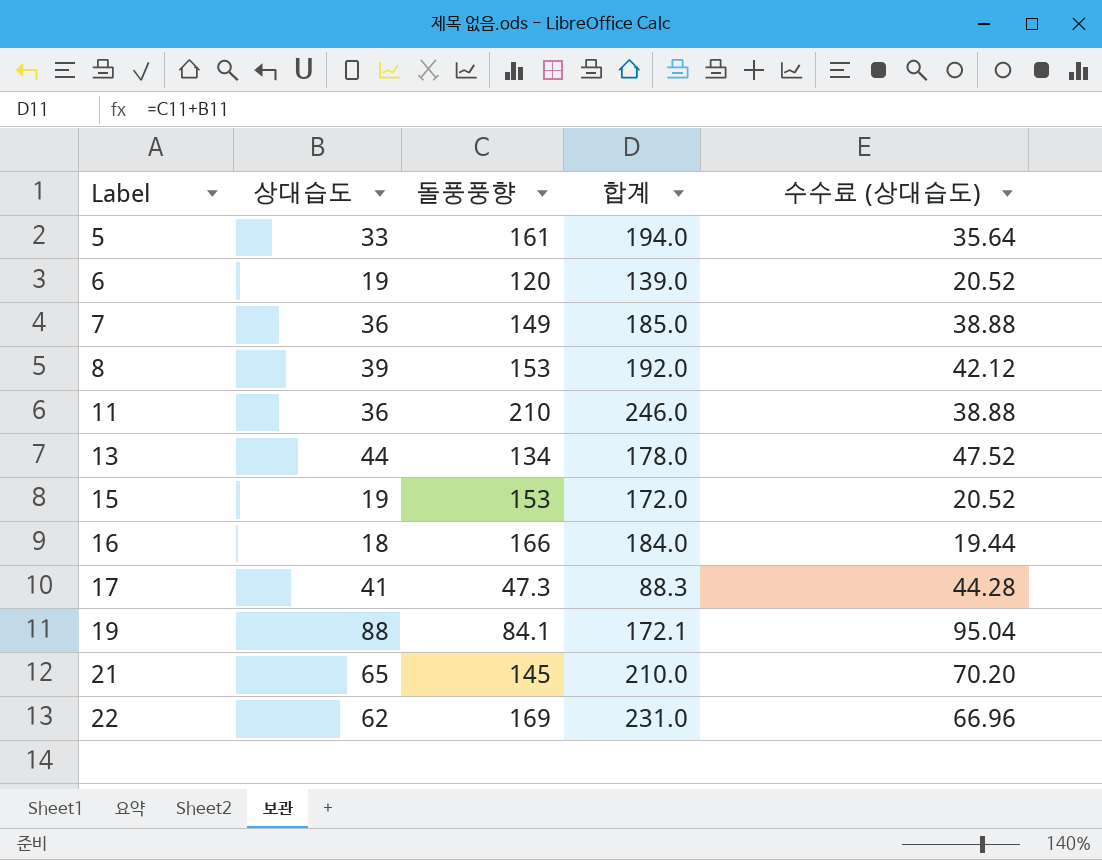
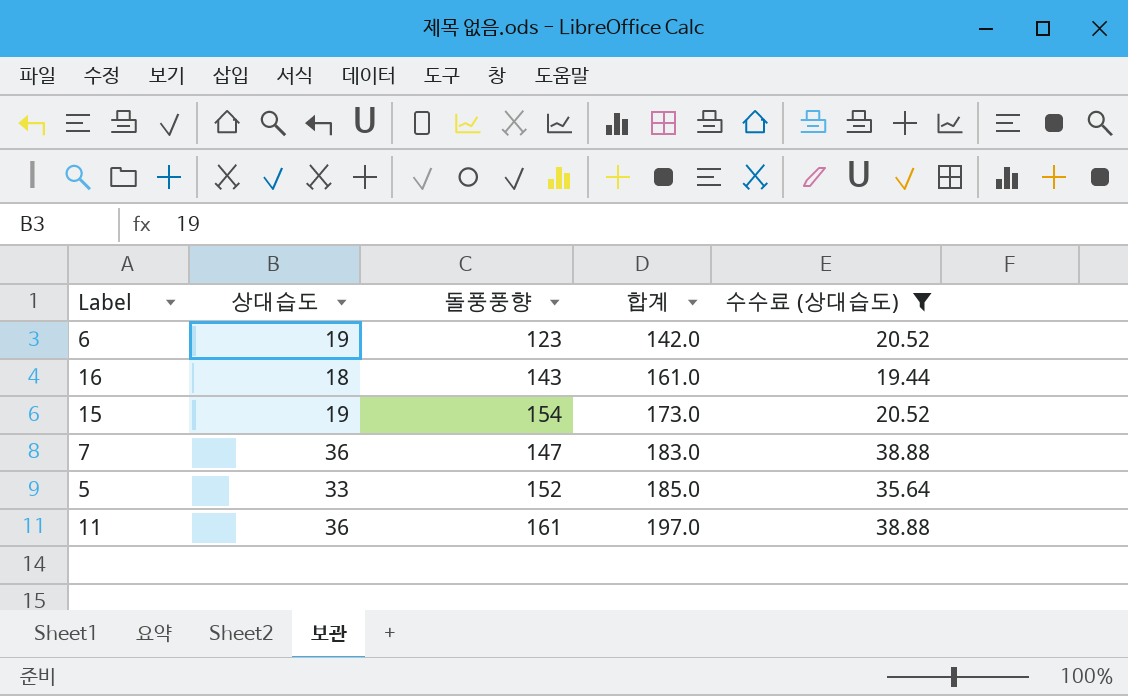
filter: none -> 수수료 (상대습도) <= 38.88
row order: Label ascending -> 합계 ascending
6 | 돌풍풍향: 120 -> 123
6 | 합계: 139.0 -> 142.0
16 | 돌풍풍향: 166 -> 143
16 | 합계: 184.0 -> 161.0
15 | 돌풍풍향: 153 -> 154
15 | 합계: 172.0 -> 173.0
7 | 돌풍풍향: 149 -> 147
7 | 합계: 185.0 -> 183.0
5 | 돌풍풍향: 161 -> 152
5 | 합계: 194.0 -> 185.0
11 | 돌풍풍향: 210 -> 161
11 | 합계: 246.0 -> 197.0

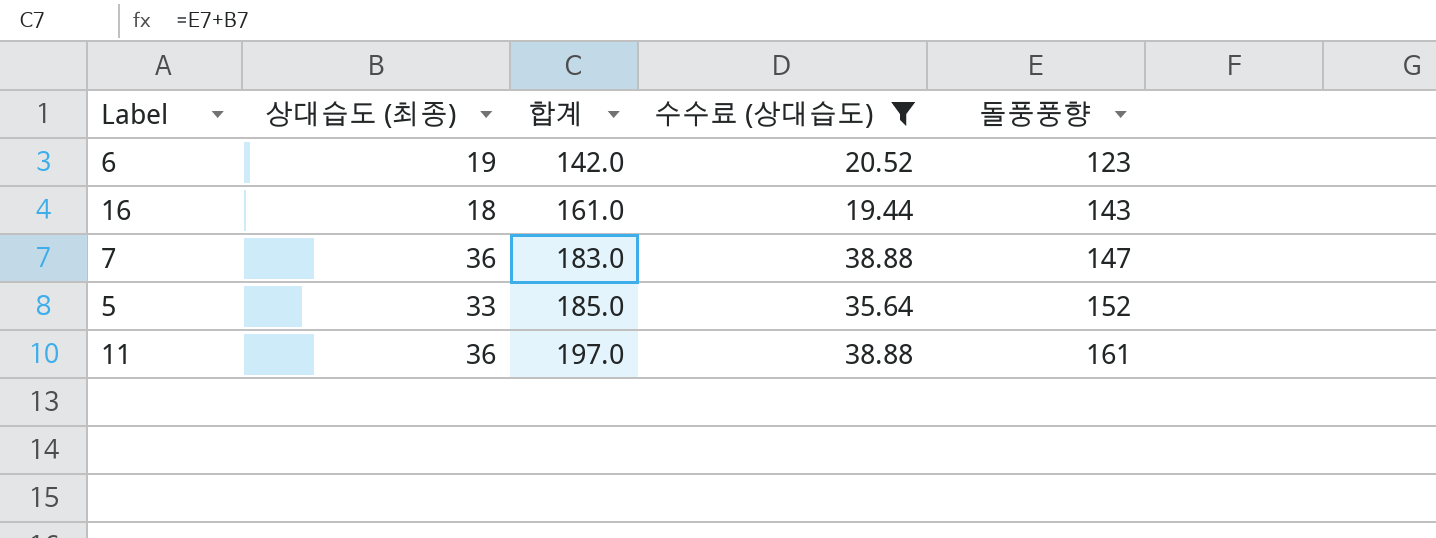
column name: 상대습도 -> 상대습도 (최종)
column 돌풍풍향 | position: 3 -> 5
row 15: 19 | 154 | 173.0 | 20.52 -> none

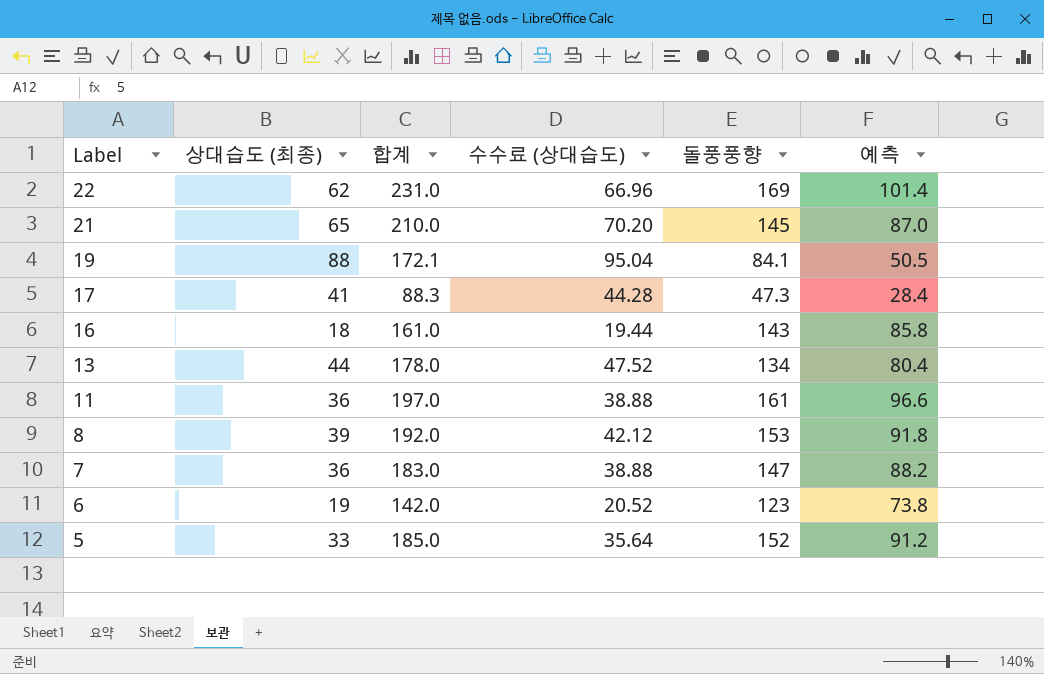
filter: 수수료 (상대습도) <= 38.88 -> none
row order: 합계 ascending -> Label descending
column 예측 | formula: none -> [돌풍풍향] * 0.6

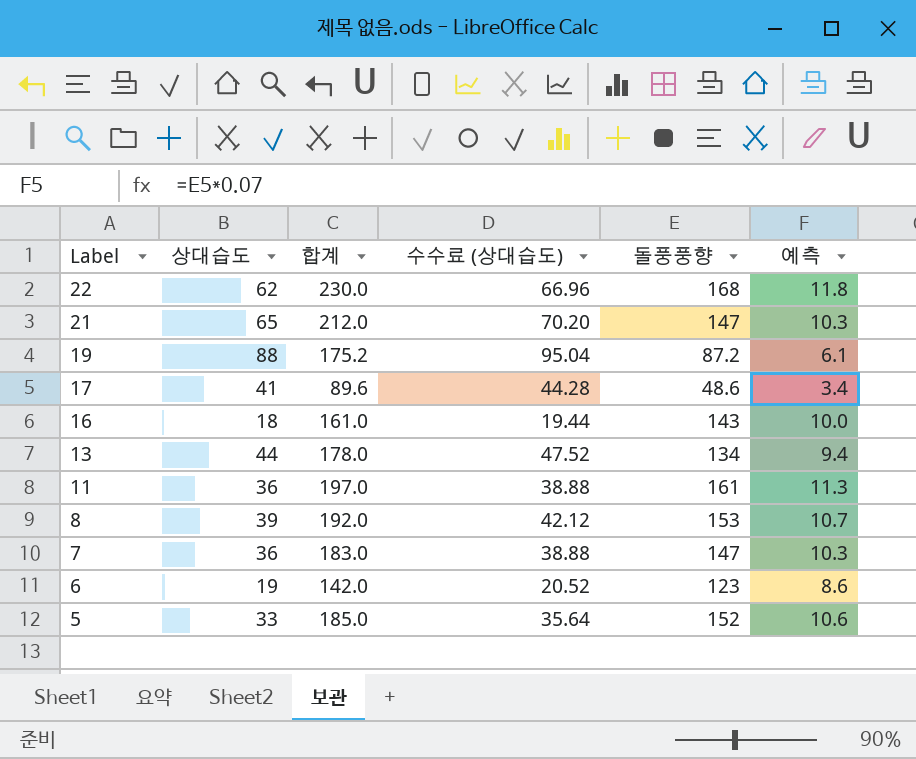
column name: 상대습도 (최종) -> 상대습도
column 예측 | formula: [돌풍풍향] * 0.6 -> [돌풍풍향] * 0.07
22 | 합계: 231.0 -> 230.0
22 | 돌풍풍향: 169 -> 168
21 | 합계: 210.0 -> 212.0
21 | 돌풍풍향: 145 -> 147
19 | 합계: 172.1 -> 175.2
19 | 돌풍풍향: 84.1 -> 87.2
17 | 합계: 88.3 -> 89.6
17 | 돌풍풍향: 47.3 -> 48.6

